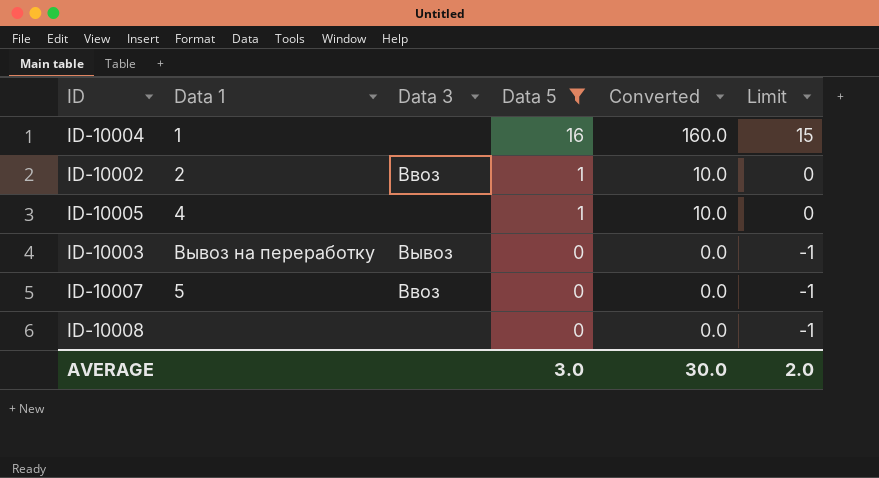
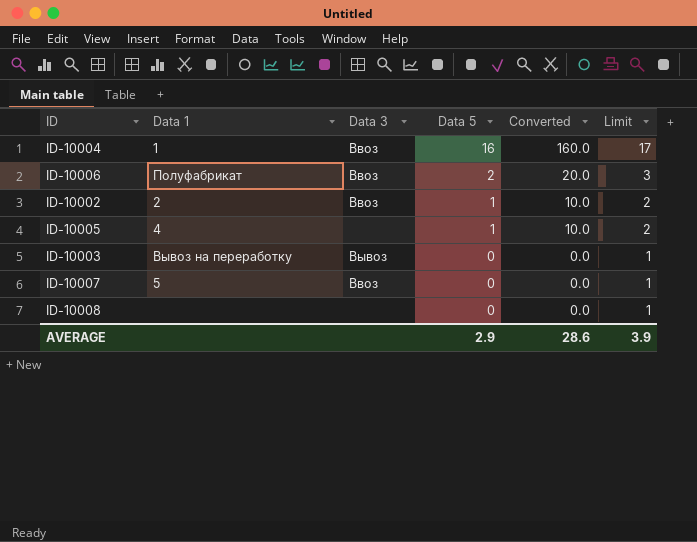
filter: Data 5 != 2 -> none
column Limit | formula: [Data 5] - 1 -> [Data 5] + 1
ID-10004 | Data 3: none -> Ввоз
AVERAGE | Data 5: 3.0 -> 2.9
AVERAGE | Converted: 30.0 -> 28.6
AVERAGE | Limit: 2.0 -> 3.9

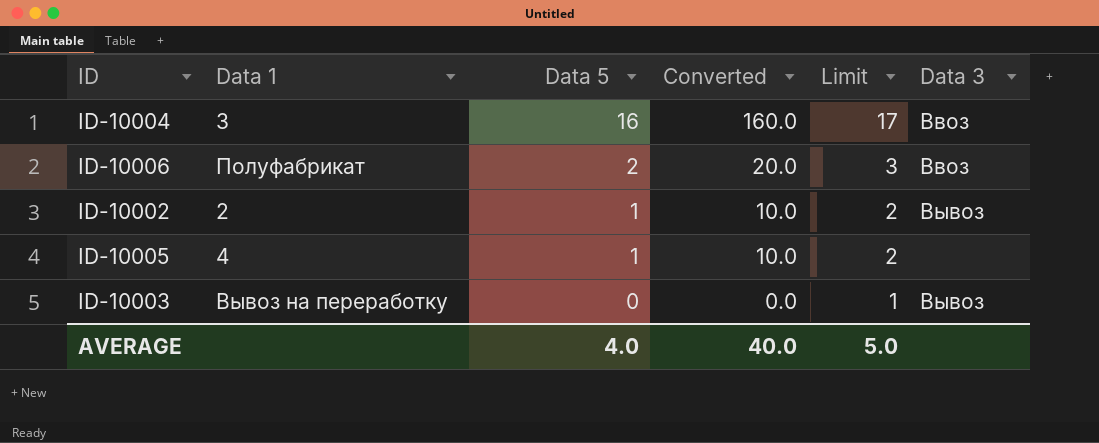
column Data 3 | position: 3 -> 6
row ID-10007: 5 | Ввоз | 0 | 0.0 | 1 -> none
row ID-10008: none | none | 0 | 0.0 | 1 -> none
ID-10004 | Data 1: 1 -> 3
ID-10002 | Data 3: Ввоз -> Вывоз
AVERAGE | Data 5: 2.9 -> 4.0
AVERAGE | Converted: 28.6 -> 40.0
AVERAGE | Limit: 3.9 -> 5.0

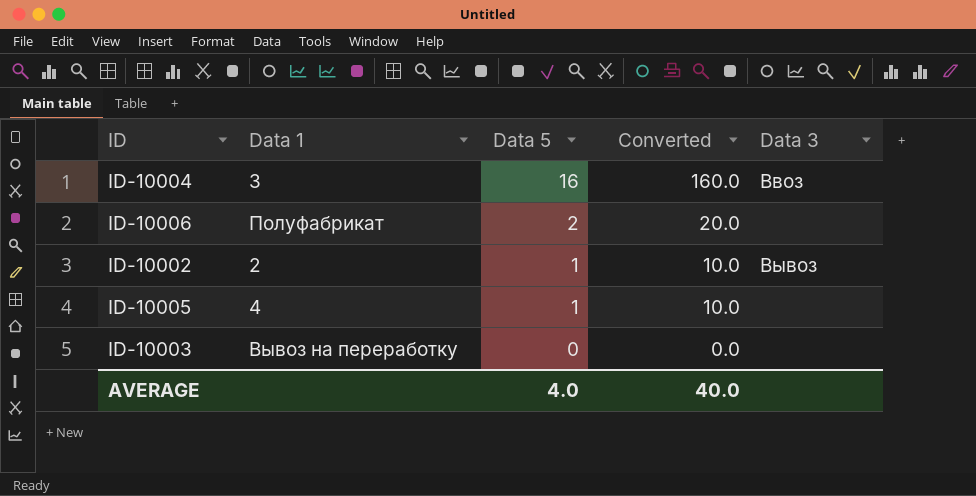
column Limit | formula: [Data 5] + 1 -> none
ID-10006 | Data 3: Ввоз -> none
ID-10003 | Data 3: Вывоз -> none

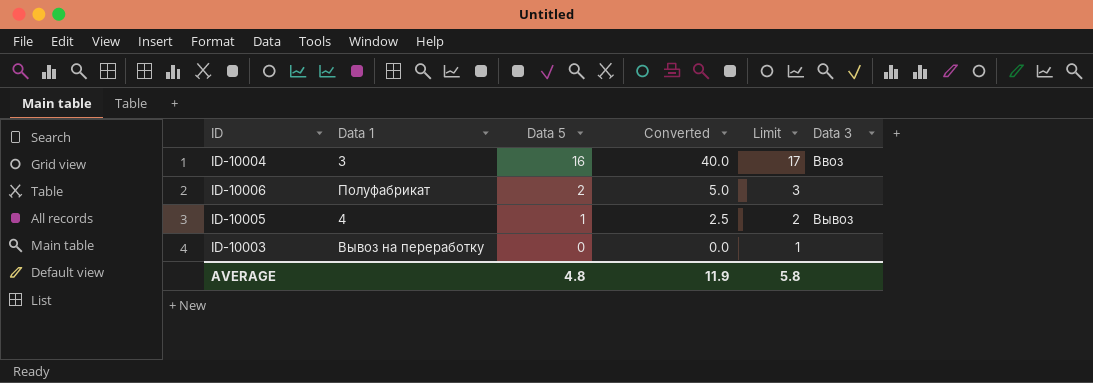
column Converted | formula: [Data 5] * 10 -> [Data 5] * 2.5
column Limit | formula: none -> [Data 5] + 1
row ID-10002: 2 | 1 | 10.0 | Вывоз -> none
ID-10005 | Data 3: none -> Вывоз
AVERAGE | Data 5: 4.0 -> 4.8
AVERAGE | Converted: 40.0 -> 11.9

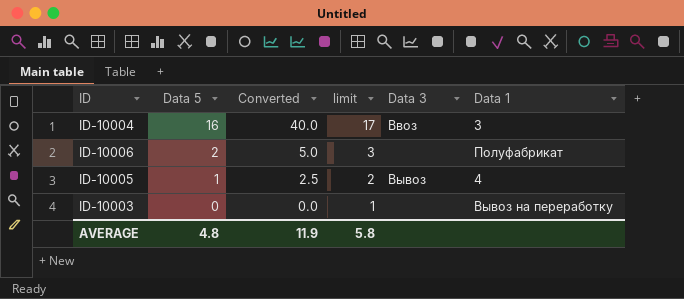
column name: Limit -> limit
column Data 1 | position: 2 -> 6

